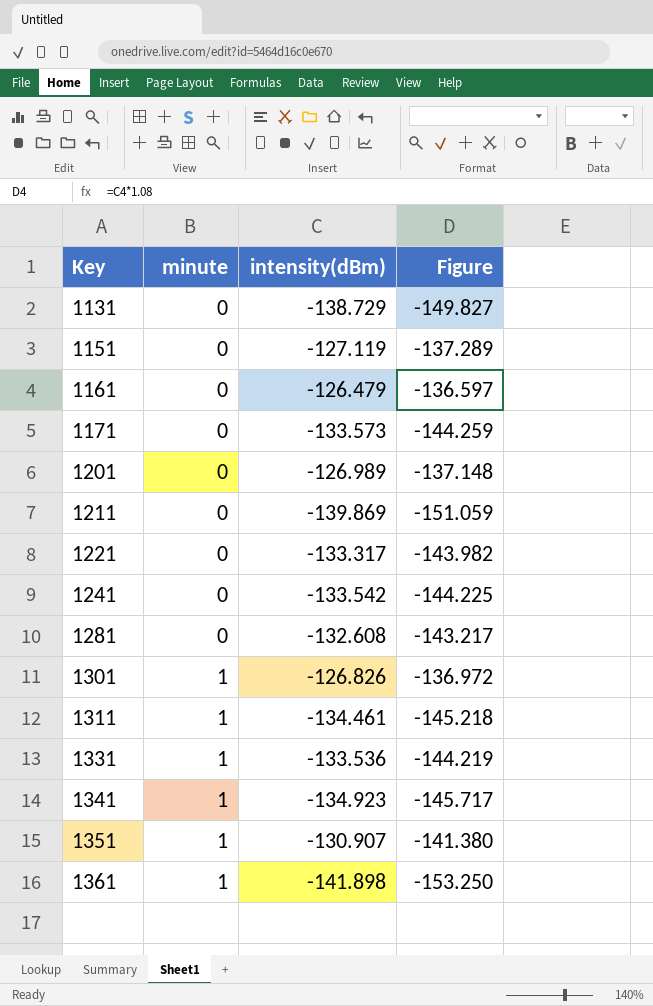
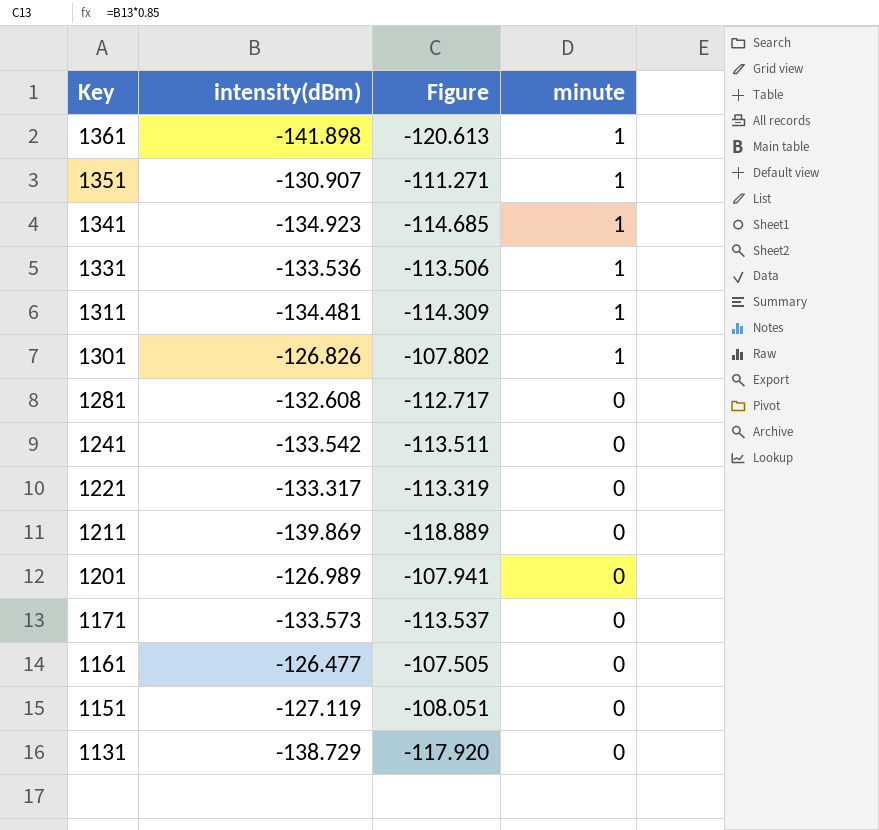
row order: Key ascending -> Key descending
column Figure | formula: [intensity(dBm)] * 1.08 -> [intensity(dBm)] * 0.85
column minute | position: 2 -> 4
1311 | intensity(dBm): -134.461 -> -134.481
1161 | intensity(dBm): -126.479 -> -126.477

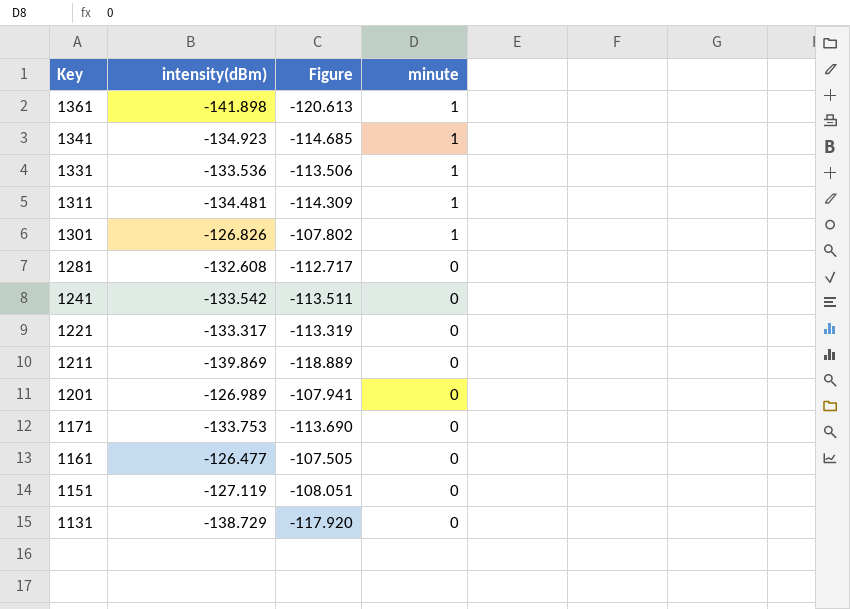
row 1351: -130.907 | -111.271 | 1 -> none
1171 | intensity(dBm): -133.573 -> -133.753
1171 | Figure: -113.537 -> -113.690

